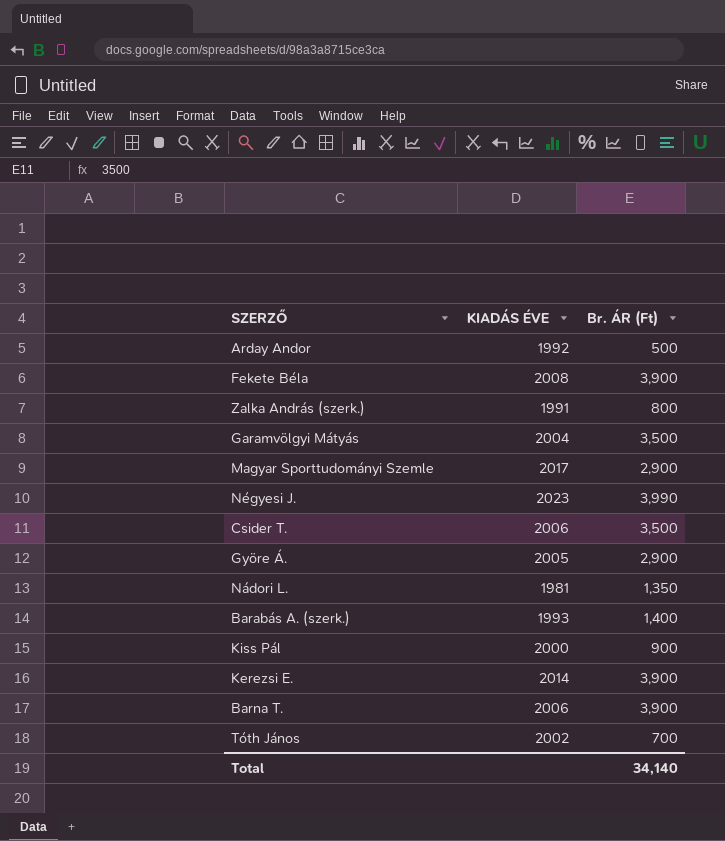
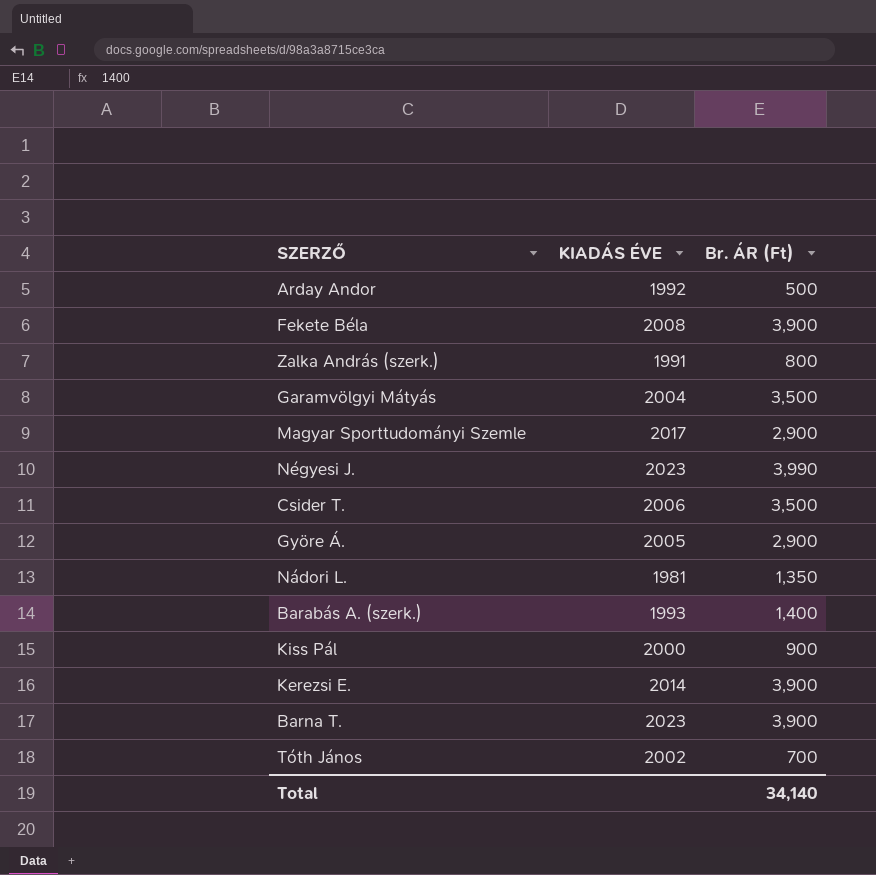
Barna T. | KIADÁS ÉVE: 2006 -> 2023

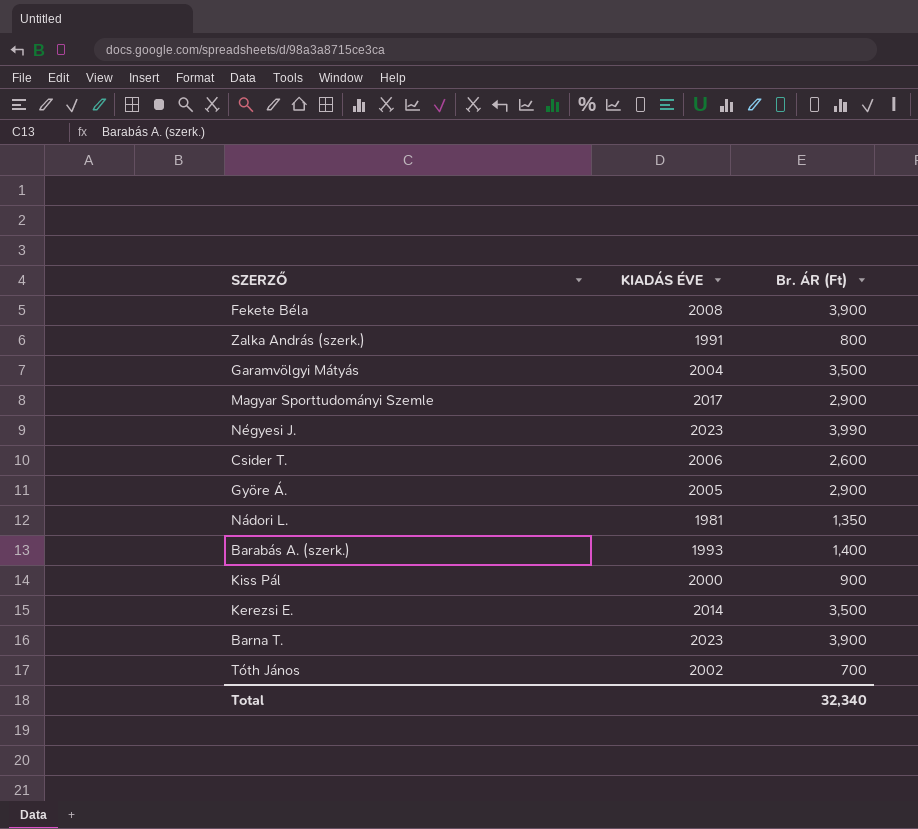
row Arday Andor: 1992 | 500 -> none
Csider T. | Br. ÁR (Ft): 3,500 -> 2,600
Kerezsi E. | Br. ÁR (Ft): 3,900 -> 3,500
Total | Br. ÁR (Ft): 34,140 -> 32,340

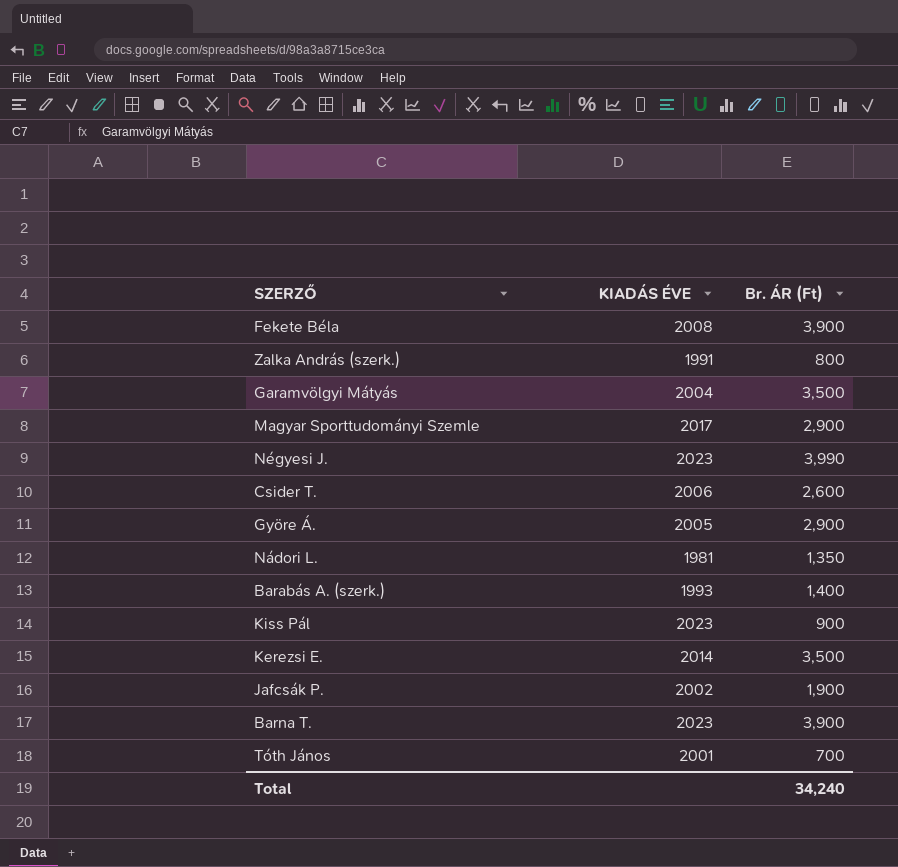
Kiss Pál | KIADÁS ÉVE: 2000 -> 2023
row Jafcsák P.: none -> 2002 | 1,900
Tóth János | KIADÁS ÉVE: 2002 -> 2001
Total | Br. ÁR (Ft): 32,340 -> 34,240

